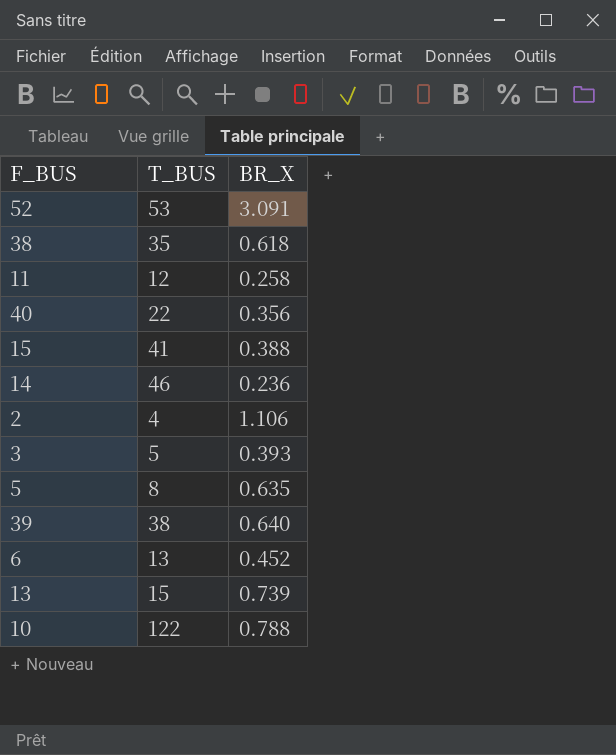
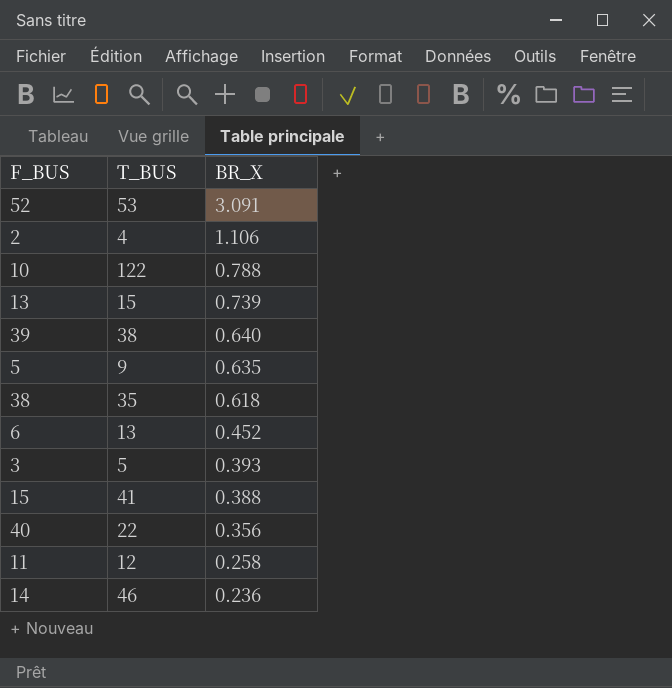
row order: none -> BR_X descending
5 | T_BUS: 8 -> 9

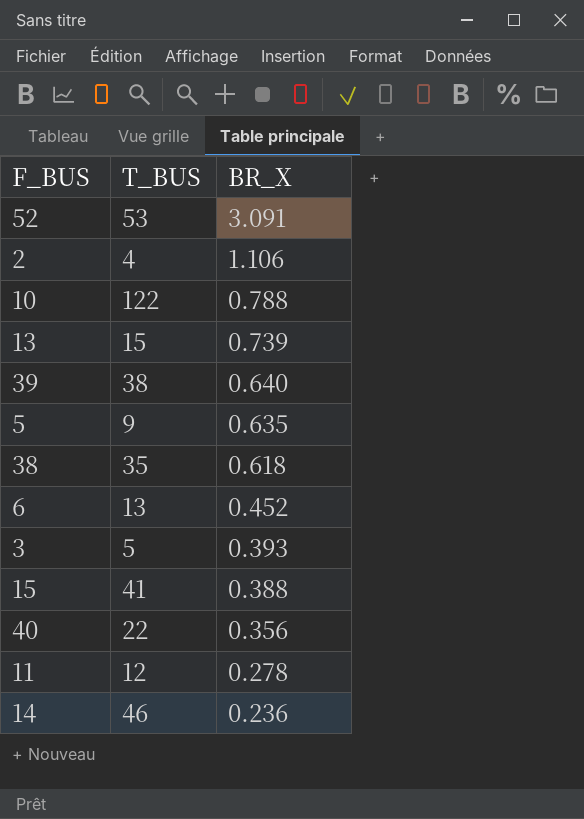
11 | BR_X: 0.258 -> 0.278

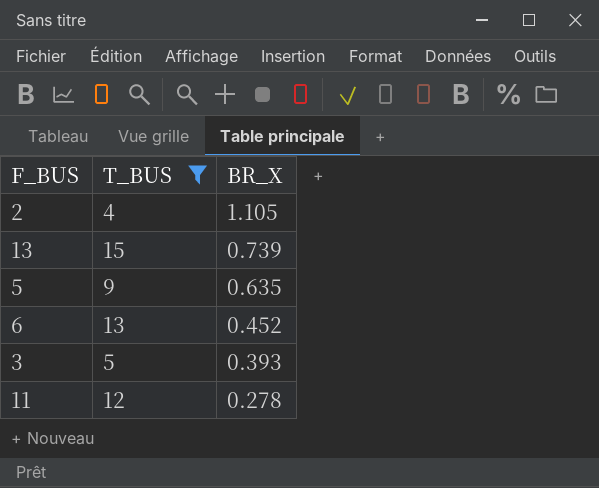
filter: none -> T_BUS <= 15
2 | BR_X: 1.106 -> 1.105

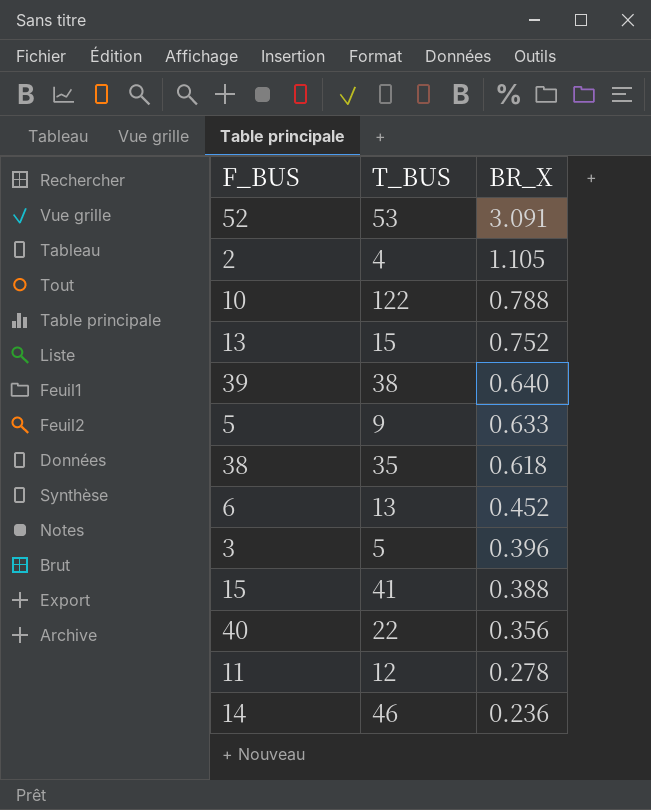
filter: T_BUS <= 15 -> none
13 | BR_X: 0.739 -> 0.752
5 | BR_X: 0.635 -> 0.633
3 | BR_X: 0.393 -> 0.396

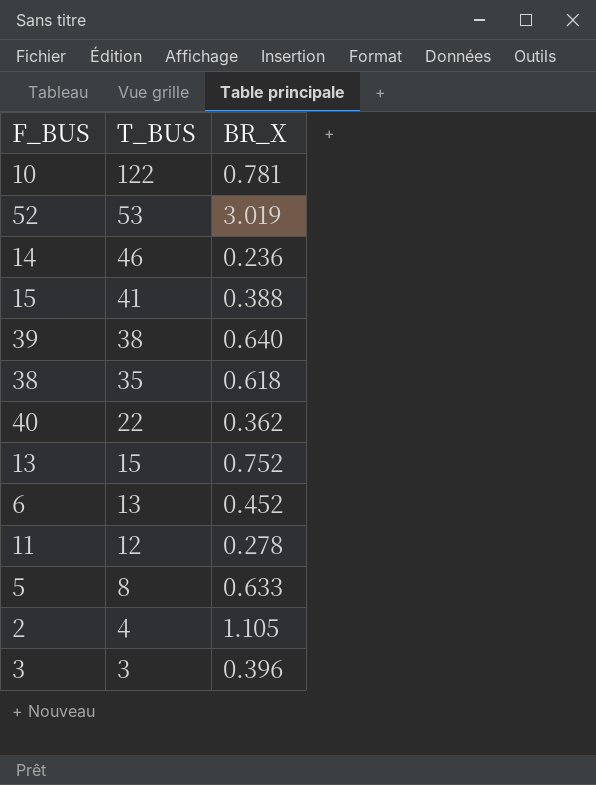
row order: BR_X descending -> T_BUS descending
10 | BR_X: 0.788 -> 0.781
52 | BR_X: 3.091 -> 3.019
40 | BR_X: 0.356 -> 0.362
5 | T_BUS: 9 -> 8
3 | T_BUS: 5 -> 3

